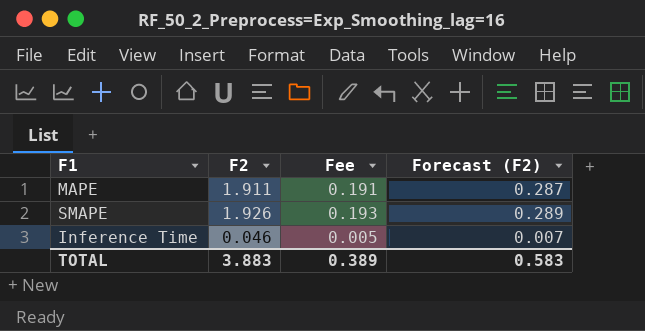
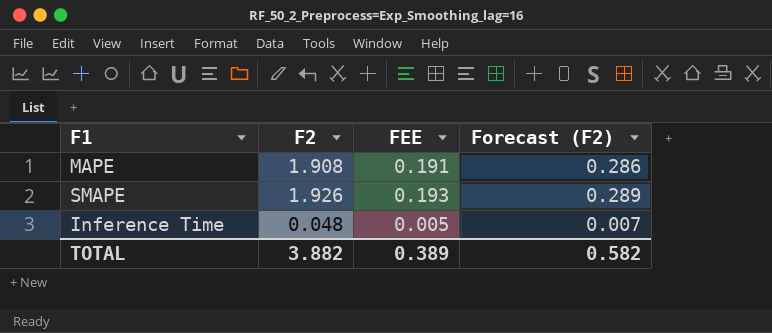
column name: Fee -> FEE
MAPE | F2: 1.911 -> 1.908
MAPE | Forecast (F2): 0.287 -> 0.286
Inference Time | F2: 0.046 -> 0.048
TOTAL | F2: 3.883 -> 3.882
TOTAL | Forecast (F2): 0.583 -> 0.582

